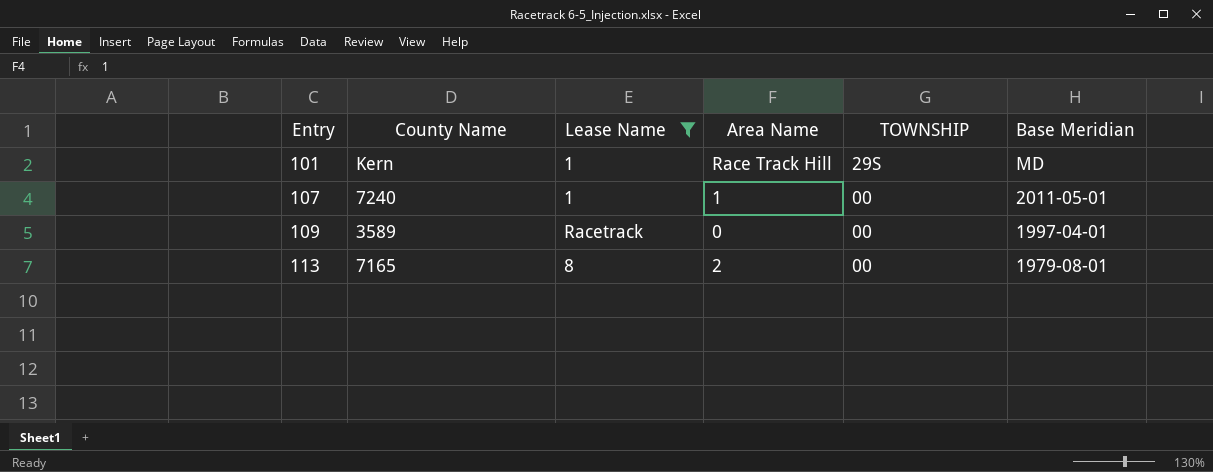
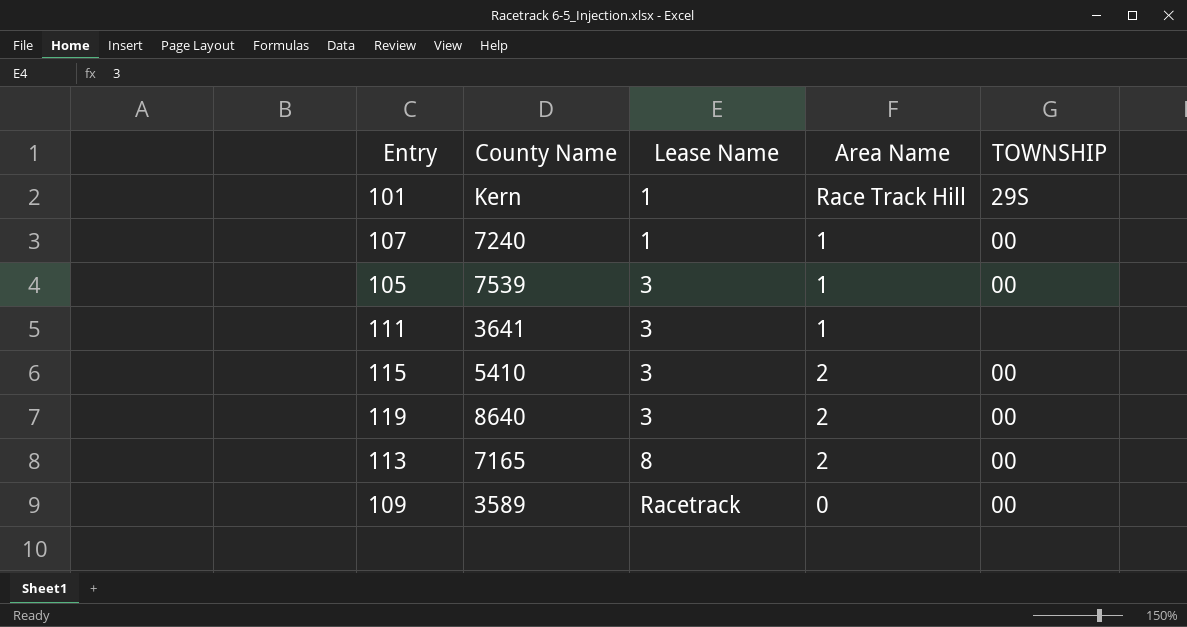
filter: Lease Name != 3 -> none
row order: Entry ascending -> Lease Name ascending
column Base Meridian | position: 6 -> none

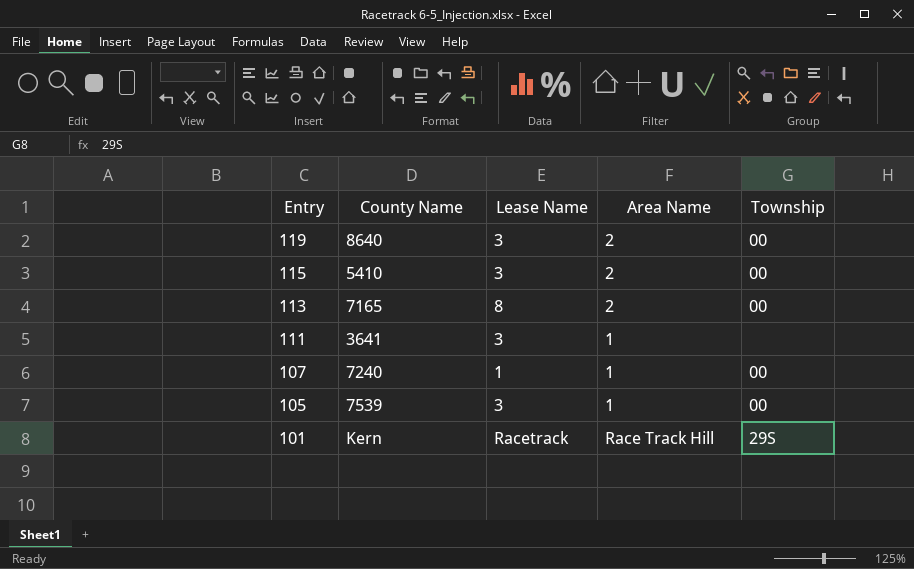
row order: Lease Name ascending -> Entry descending
column name: TOWNSHIP -> Township
row 109: 3589 | Racetrack | 0 | 00 -> none
101 | Lease Name: 1 -> Racetrack

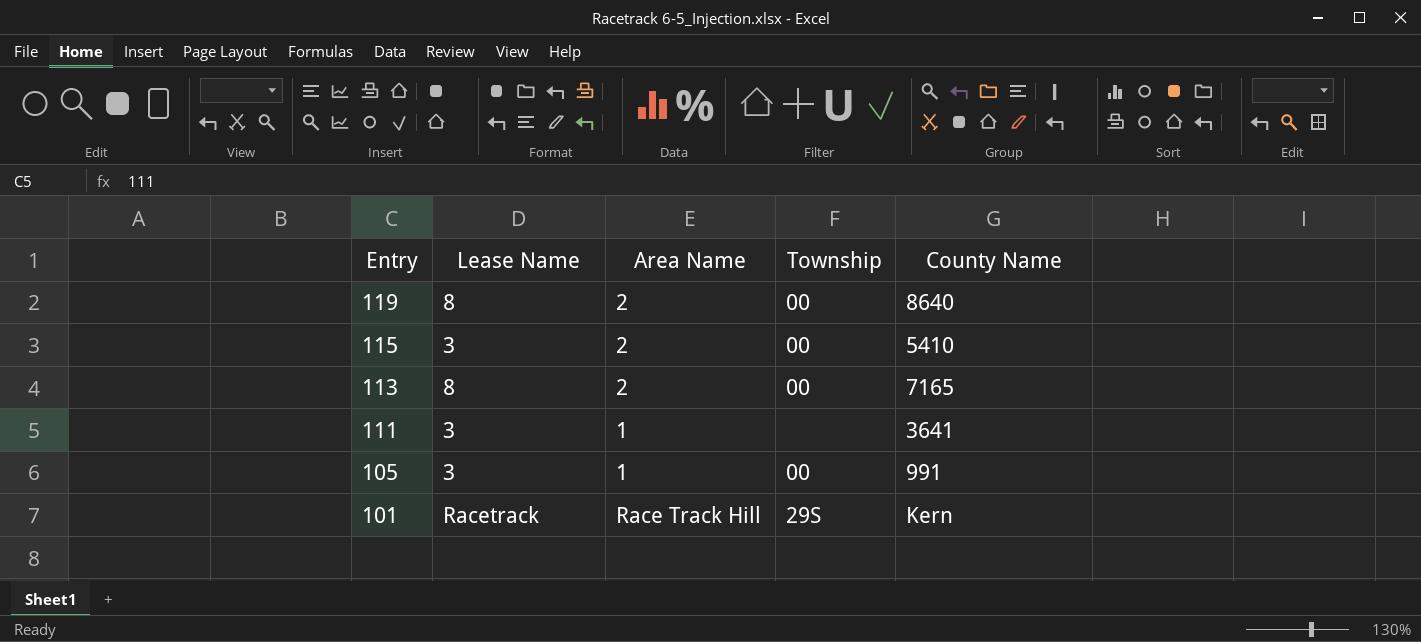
column County Name | position: 2 -> 5
row 107: 7240 | 1 | 1 | 00 -> none
119 | Lease Name: 3 -> 8
105 | County Name: 7539 -> 991

